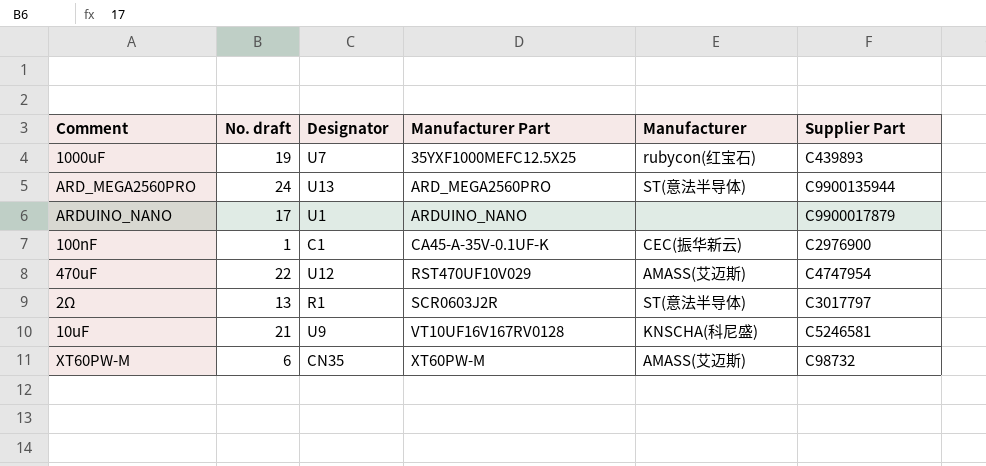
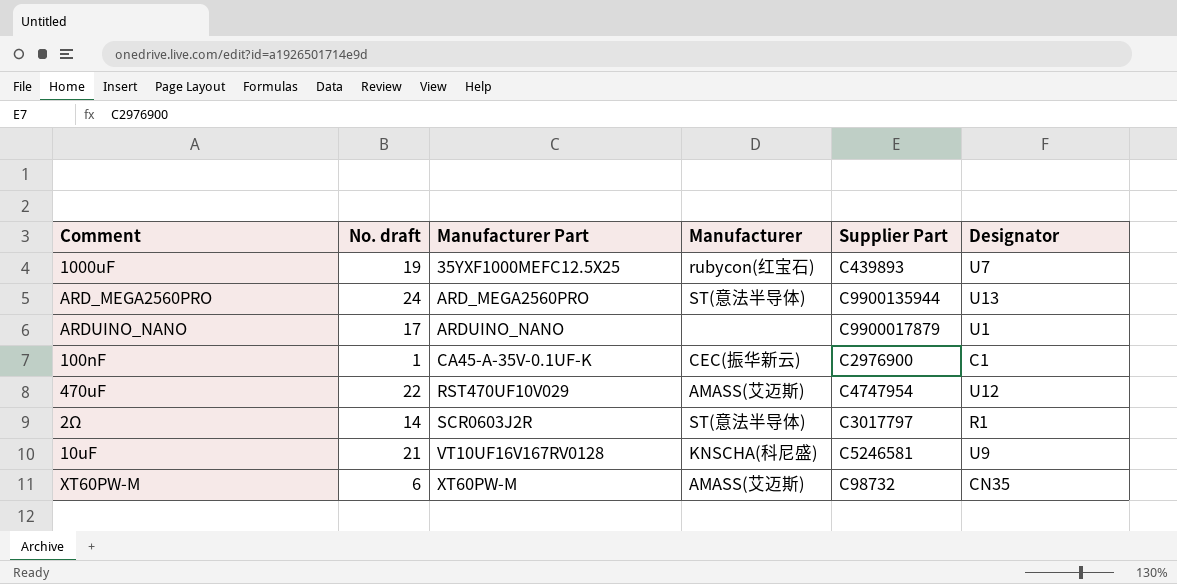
column Designator | position: 3 -> 6
2Ω | No. draft: 13 -> 14

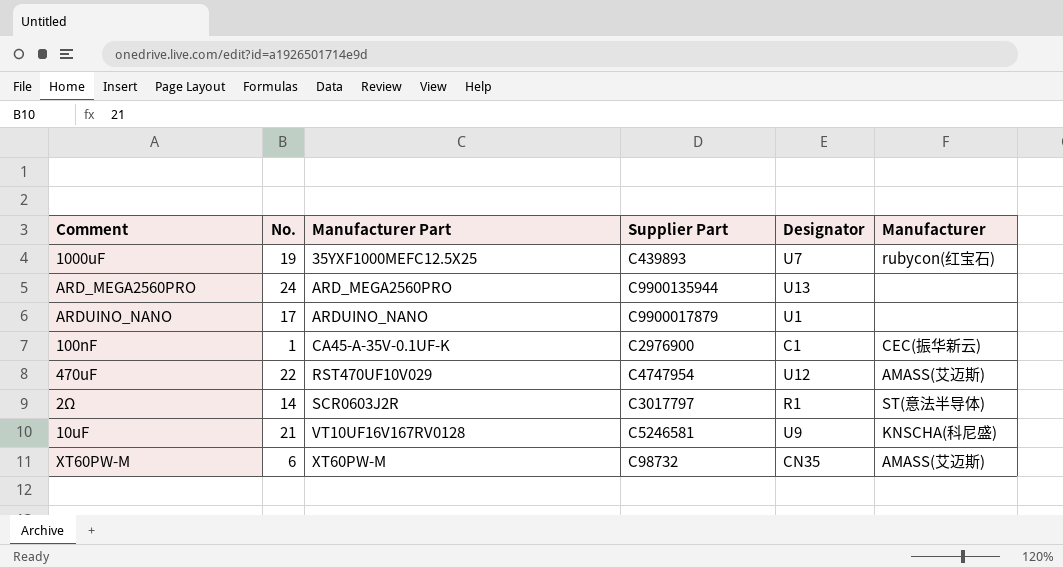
column name: No. draft -> No.
column Manufacturer | position: 4 -> 6
ARD_MEGA2560PRO | Manufacturer: ST(意法半导体) -> none

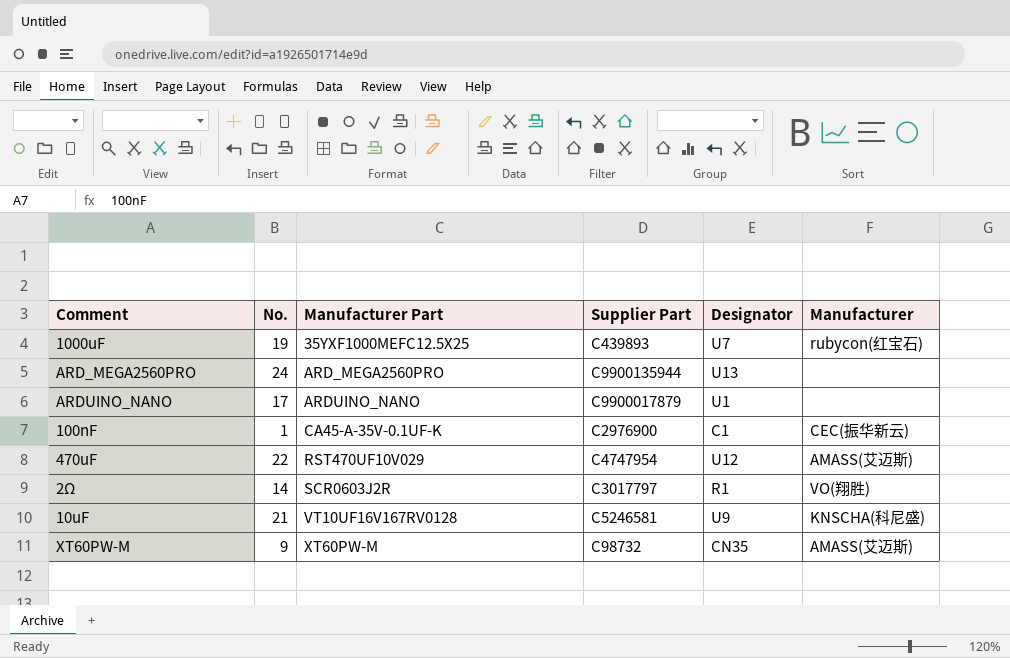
2Ω | Manufacturer: ST(意法半导体) -> VO(翔胜)
XT60PW-M | No.: 6 -> 9

